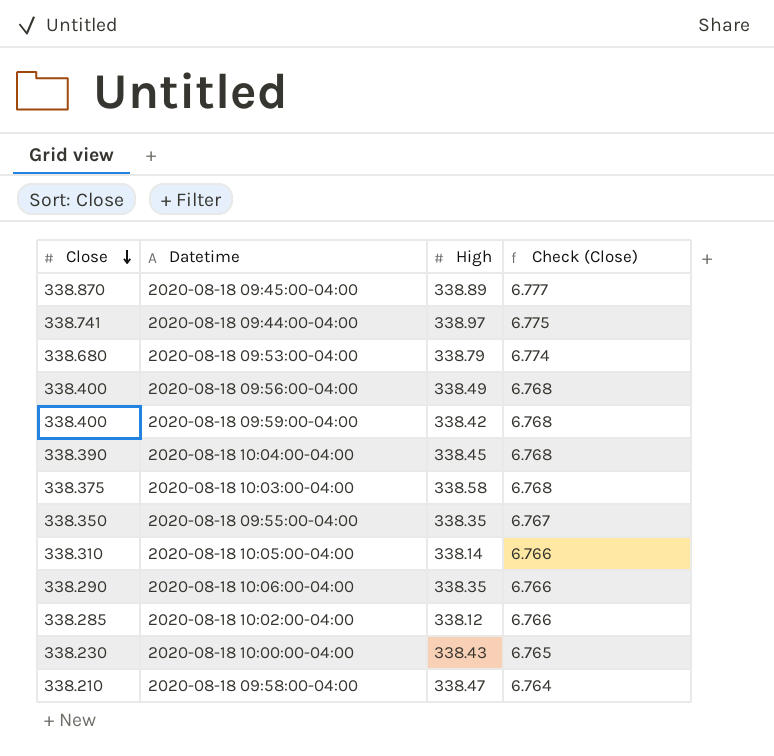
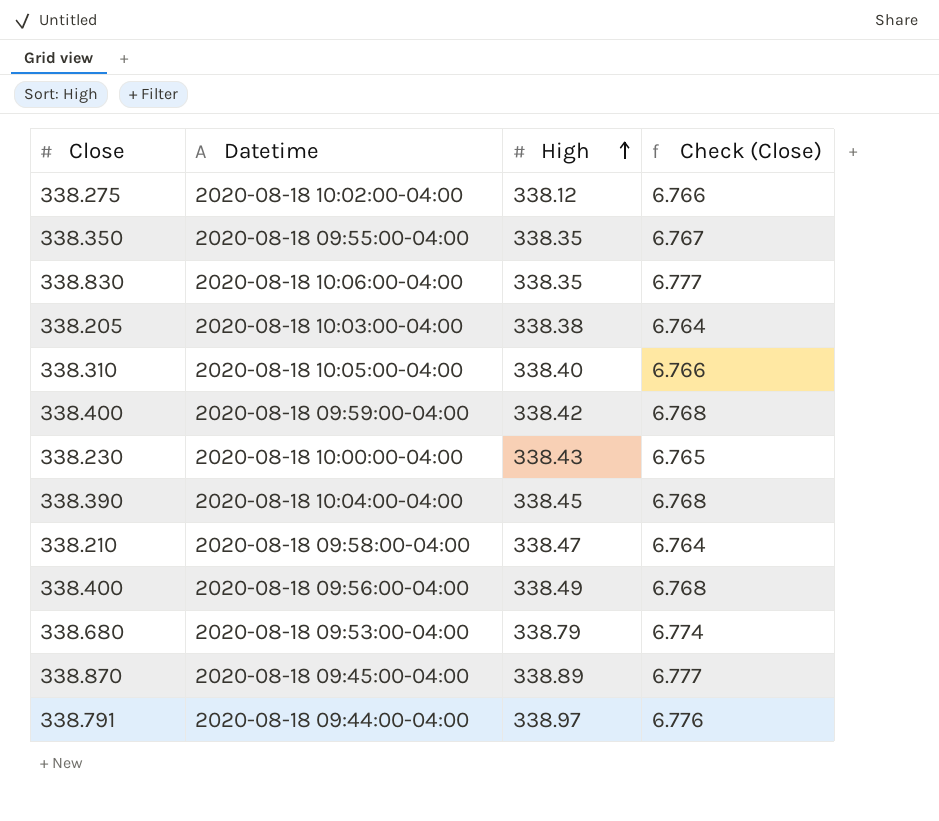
row order: Close descending -> High ascending
2020-08-18 10:02:00-04:00 | Close: 338.285 -> 338.275
2020-08-18 10:06:00-04:00 | Close: 338.290 -> 338.830
2020-08-18 10:06:00-04:00 | Check (Close): 6.766 -> 6.777
2020-08-18 10:03:00-04:00 | Close: 338.375 -> 338.205
2020-08-18 10:03:00-04:00 | High: 338.58 -> 338.38
2020-08-18 10:03:00-04:00 | Check (Close): 6.768 -> 6.764
2020-08-18 10:05:00-04:00 | High: 338.14 -> 338.40
2020-08-18 09:44:00-04:00 | Close: 338.741 -> 338.791
2020-08-18 09:44:00-04:00 | Check (Close): 6.775 -> 6.776

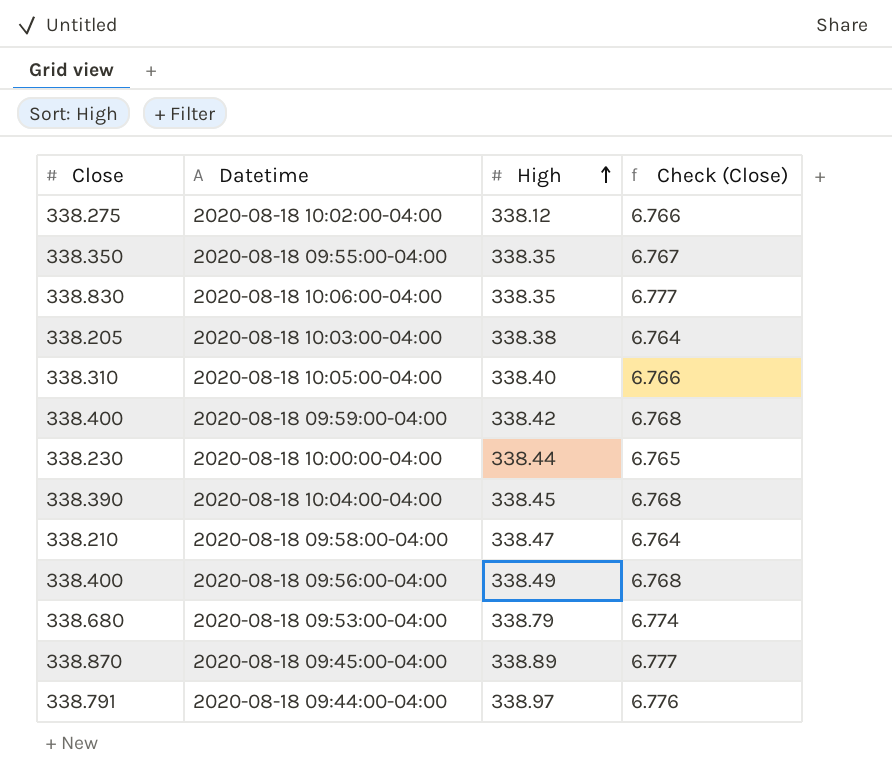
2020-08-18 10:00:00-04:00 | High: 338.43 -> 338.44

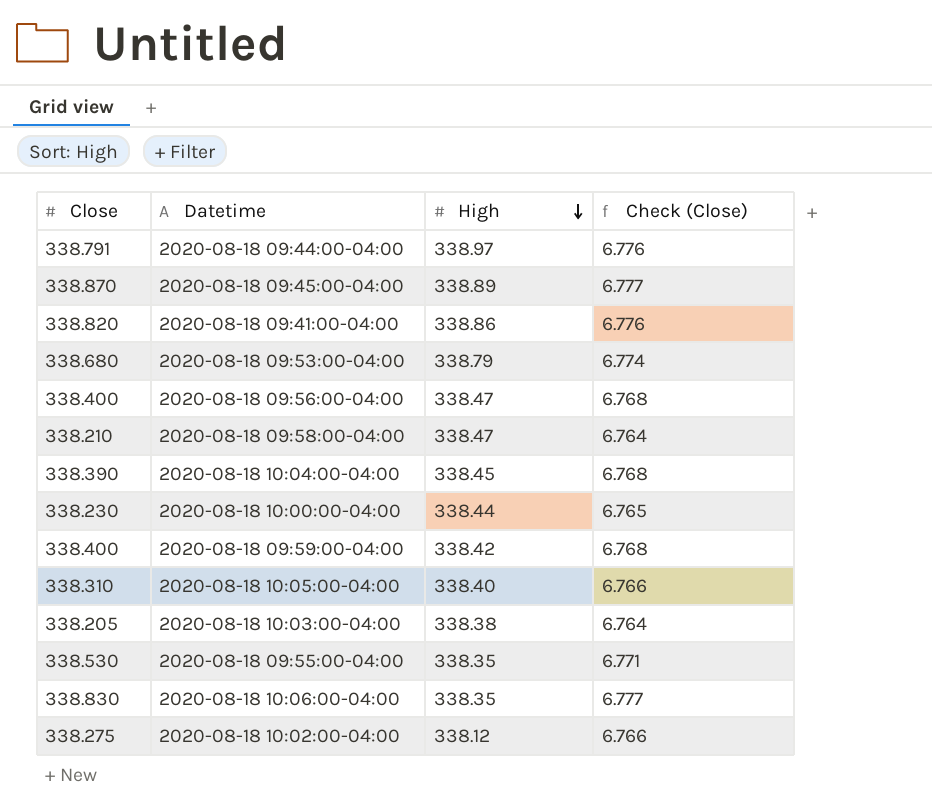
row order: High ascending -> High descending
row 2020-08-18 09:41:00-04:00: none -> 338.820 | 338.86 | 6.776
2020-08-18 09:56:00-04:00 | High: 338.49 -> 338.47
2020-08-18 09:55:00-04:00 | Close: 338.350 -> 338.530
2020-08-18 09:55:00-04:00 | Check (Close): 6.767 -> 6.771

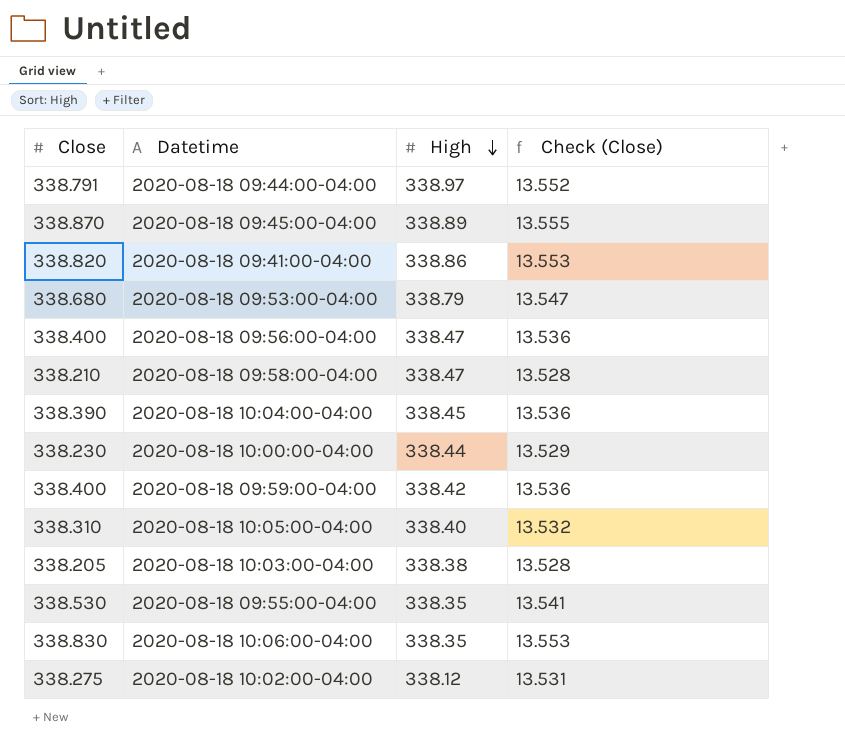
column Check (Close) | formula: [Close] * 0.02 -> [Close] * 0.04

